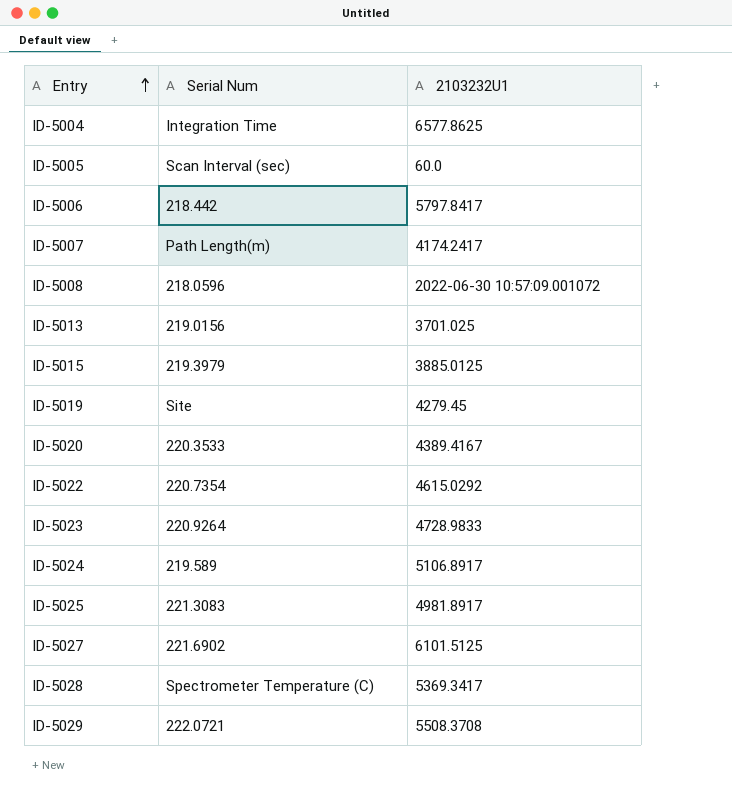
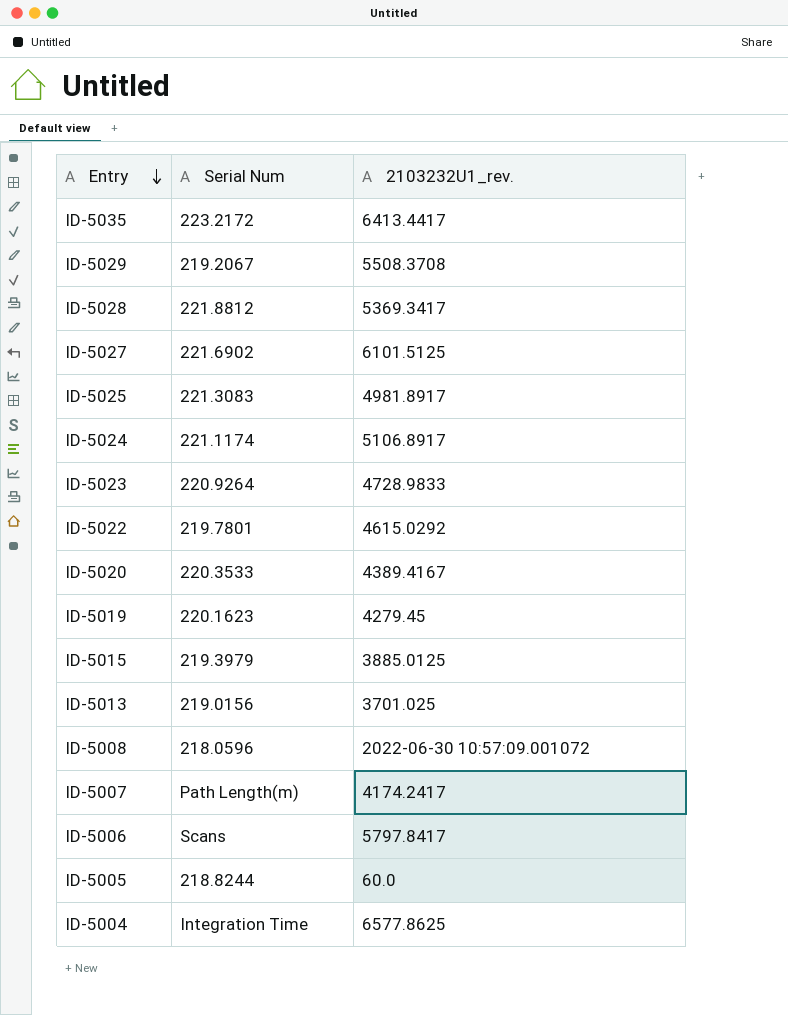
row order: Entry ascending -> Entry descending
column name: 2103232U1 -> 2103232U1_rev.
row ID-5035: none -> 223.2172 | 6413.4417
ID-5029 | Serial Num: 222.0721 -> 219.2067
ID-5028 | Serial Num: Spectrometer Temperature (C) -> 221.8812
ID-5024 | Serial Num: 219.589 -> 221.1174
ID-5022 | Serial Num: 220.7354 -> 219.7801
ID-5019 | Serial Num: Site -> 220.1623
ID-5006 | Serial Num: 218.442 -> Scans
ID-5005 | Serial Num: Scan Interval (sec) -> 218.8244

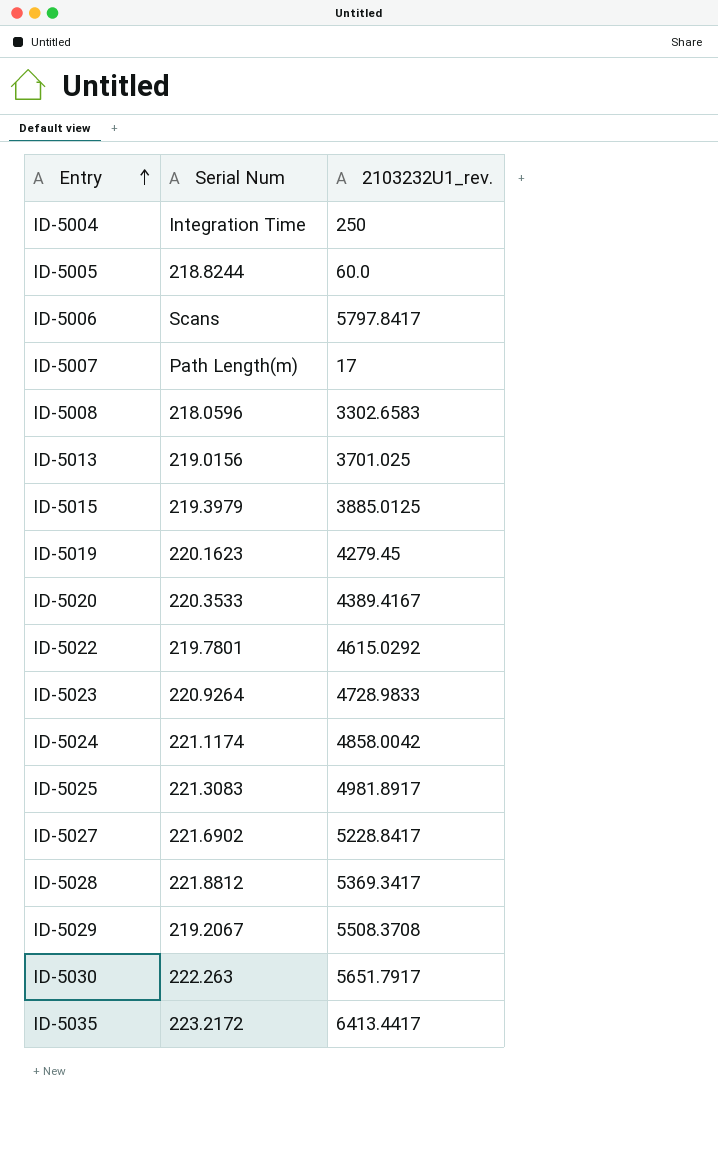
row order: Entry descending -> Entry ascending
ID-5004 | 2103232U1_rev.: 6577.8625 -> 250
ID-5007 | 2103232U1_rev.: 4174.2417 -> 17
ID-5008 | 2103232U1_rev.: 2022-06-30 10:57:09.001072 -> 3302.6583
ID-5024 | 2103232U1_rev.: 5106.8917 -> 4858.0042
ID-5027 | 2103232U1_rev.: 6101.5125 -> 5228.8417
row ID-5030: none -> 222.263 | 5651.7917

